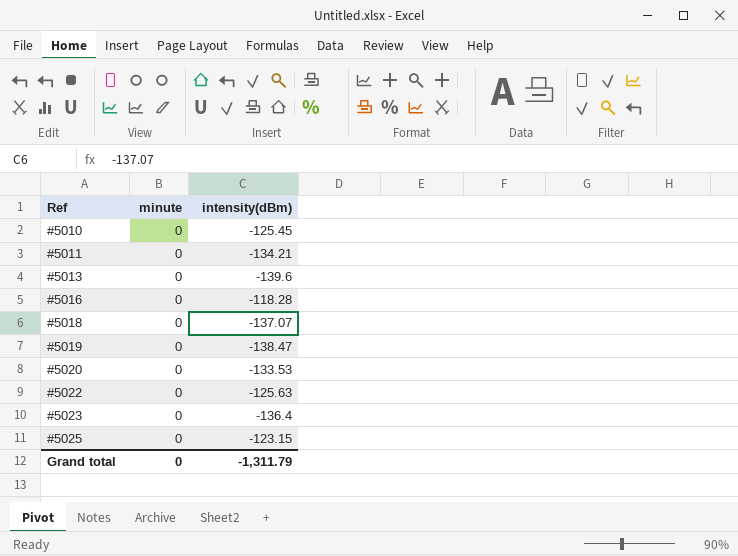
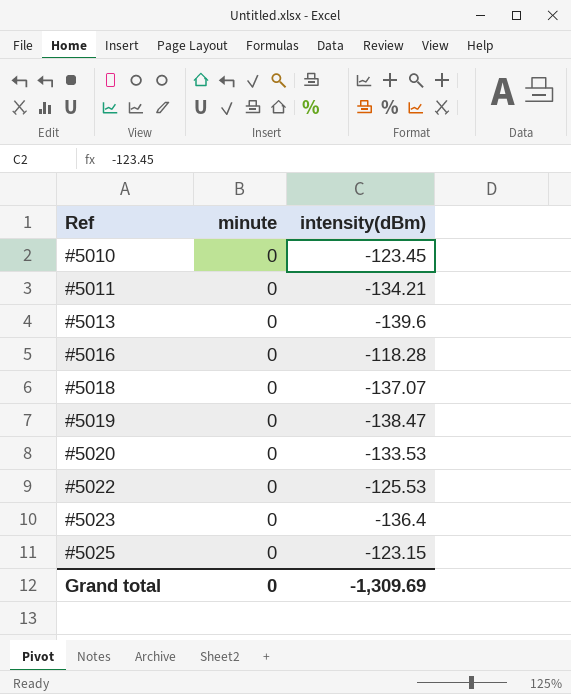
#5010 | intensity(dBm): -125.45 -> -123.45
#5022 | intensity(dBm): -125.63 -> -125.53
Grand total | intensity(dBm): -1,311.79 -> -1,309.69

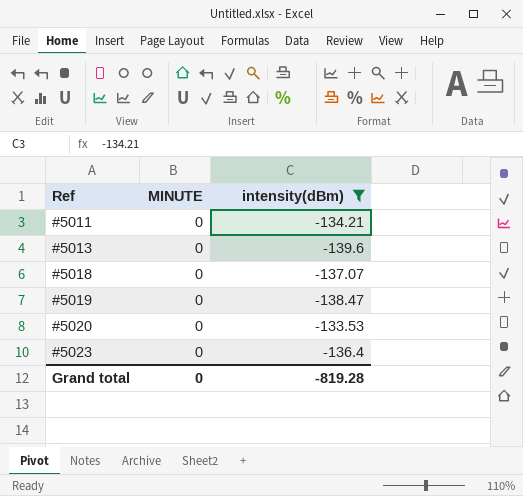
filter: none -> intensity(dBm) <= -133.53
column name: minute -> MINUTE
Grand total | intensity(dBm): -1,309.69 -> -819.28

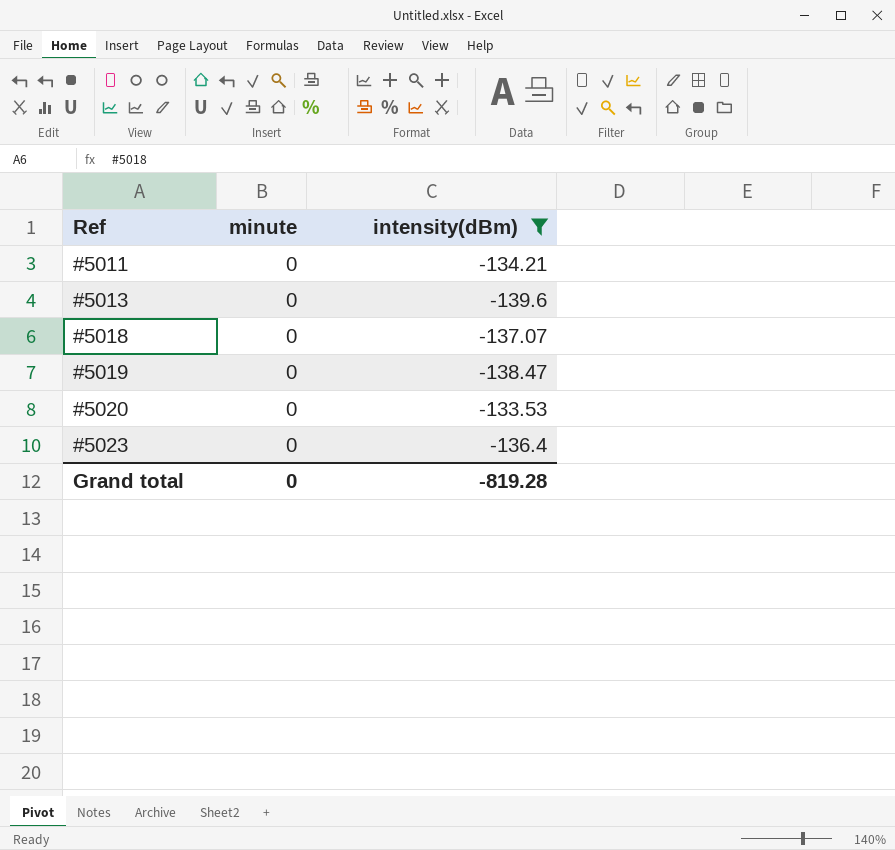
column name: MINUTE -> minute

